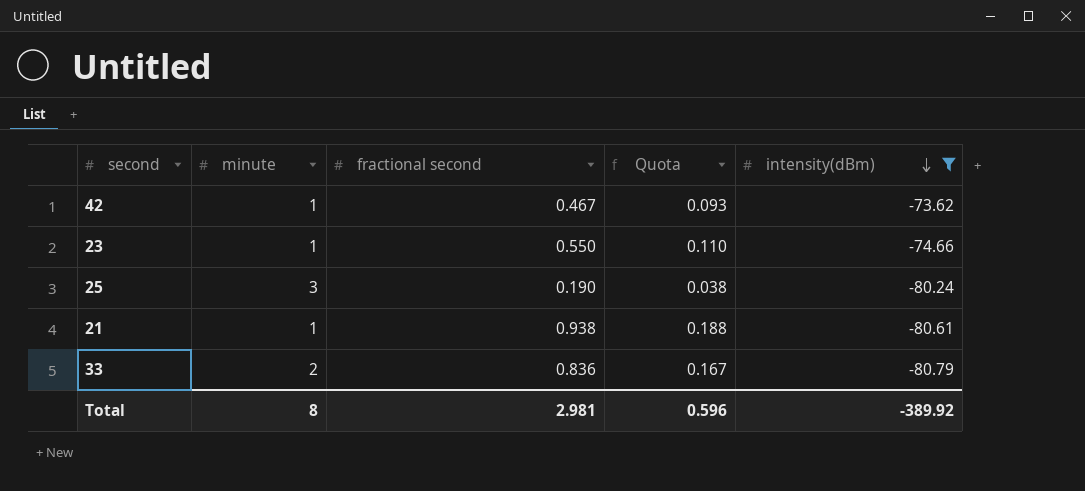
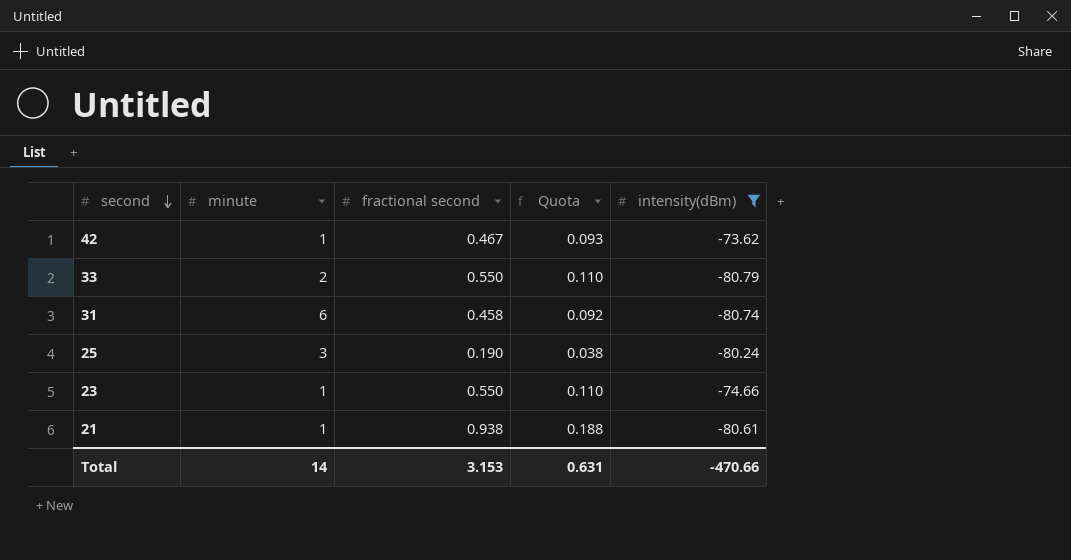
row order: intensity(dBm) descending -> second descending
33 | fractional second: 0.836 -> 0.550
33 | Quota: 0.167 -> 0.110
row 31: none -> 6 | 0.458 | 0.092 | -80.74
Total | minute: 8 -> 14
Total | fractional second: 2.981 -> 3.153
Total | Quota: 0.596 -> 0.631
Total | intensity(dBm): -389.92 -> -470.66

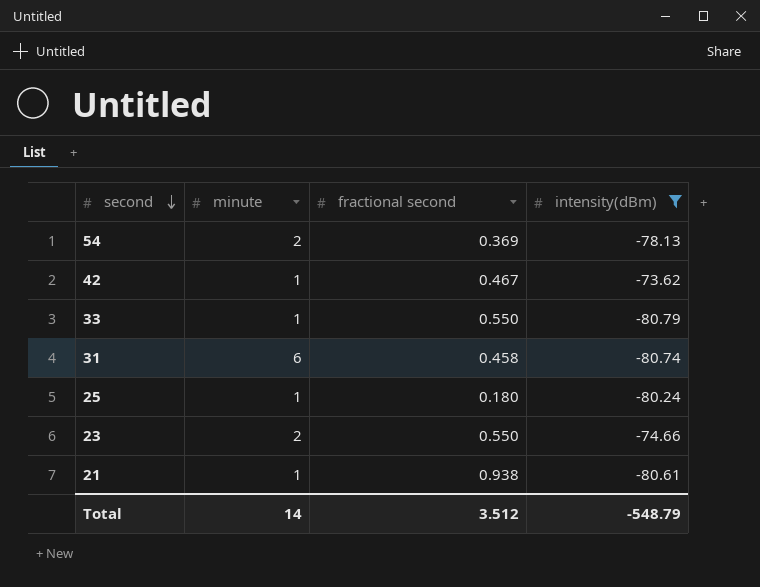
column Quota | formula: [fractional second] * 0.2 -> none
row 54: none -> 2 | 0.369 | -78.13
33 | minute: 2 -> 1
25 | minute: 3 -> 1
25 | fractional second: 0.190 -> 0.180
23 | minute: 1 -> 2
Total | fractional second: 3.153 -> 3.512
Total | intensity(dBm): -470.66 -> -548.79

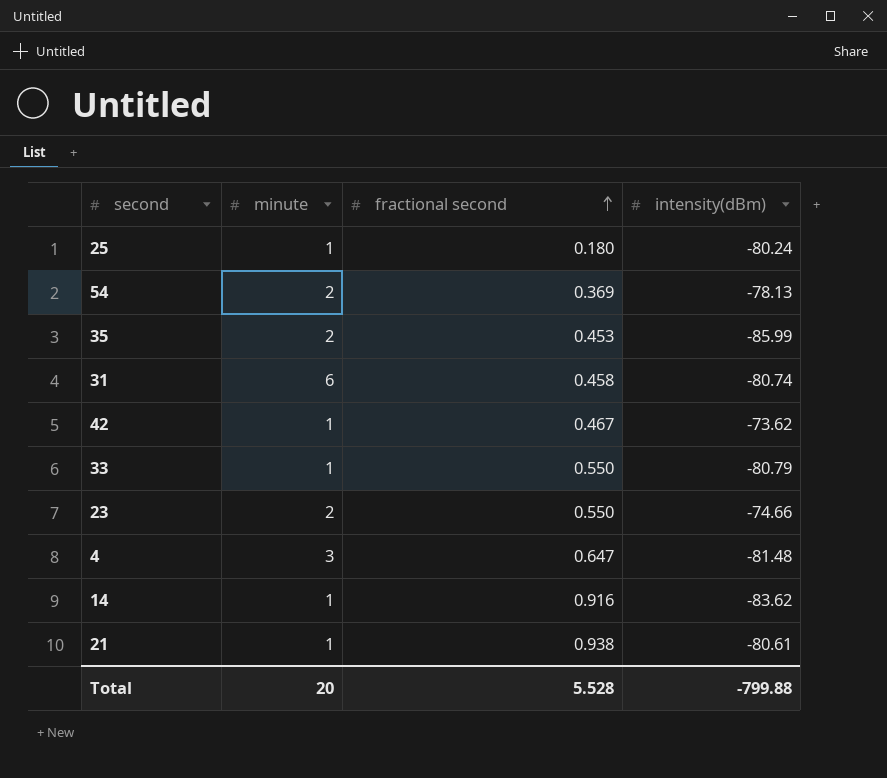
filter: intensity(dBm) >= -80.79 -> none
row order: second descending -> fractional second ascending
Total | minute: 14 -> 20
Total | fractional second: 3.512 -> 5.528
Total | intensity(dBm): -548.79 -> -799.88

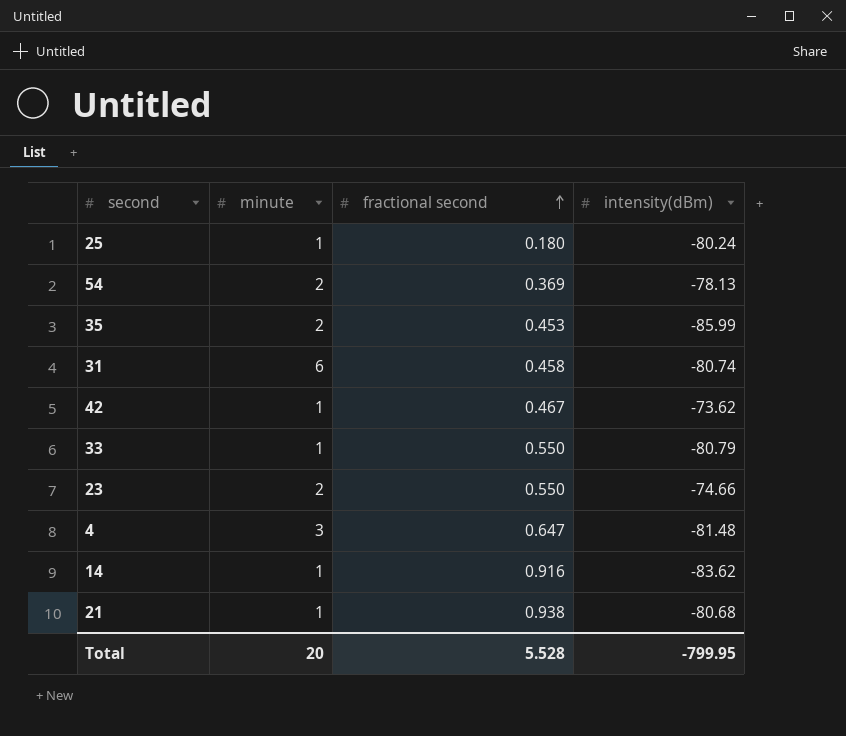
21 | intensity(dBm): -80.61 -> -80.68
Total | intensity(dBm): -799.88 -> -799.95

